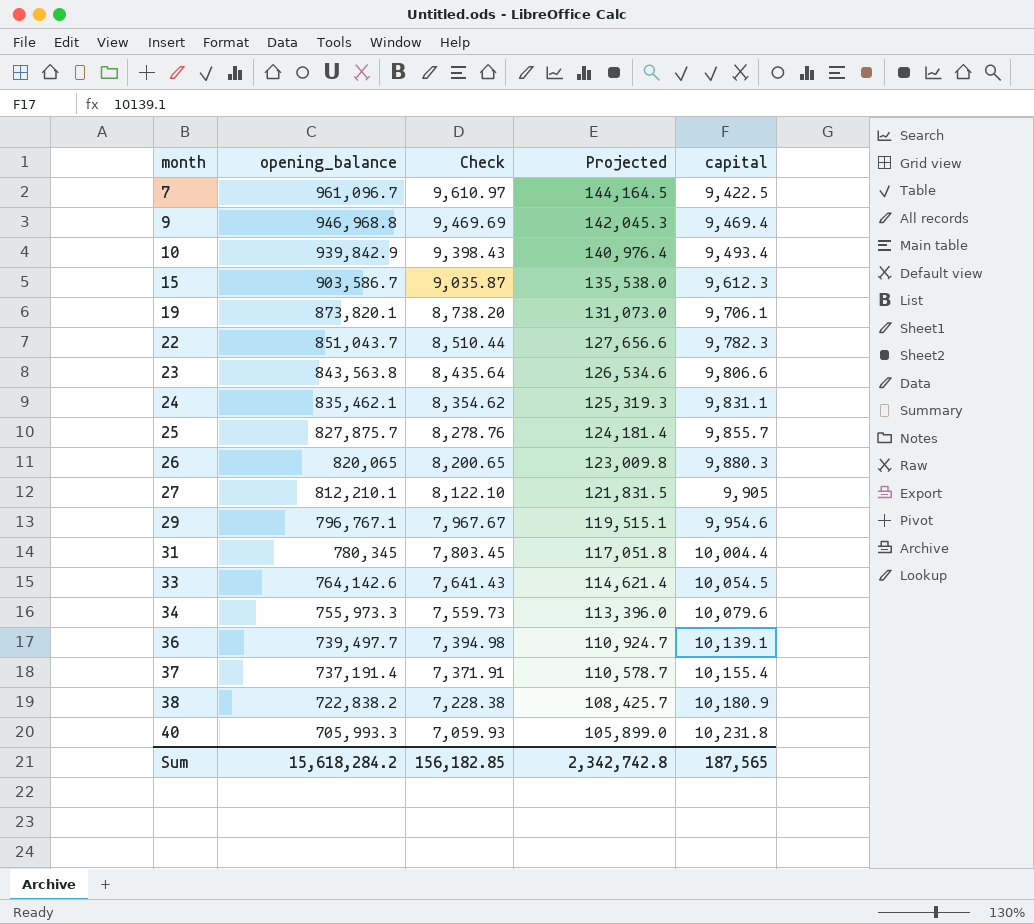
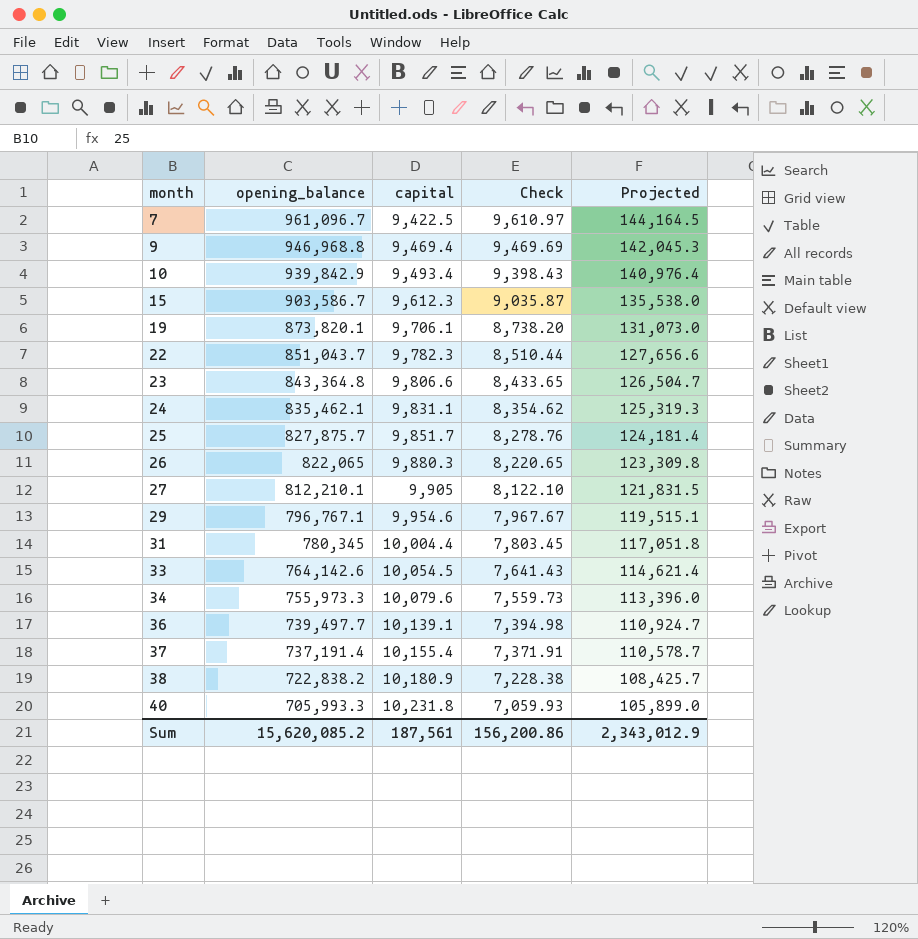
column capital | position: 5 -> 3
23 | opening_balance: 843,563.8 -> 843,364.8
23 | Check: 8,435.64 -> 8,433.65
23 | Projected: 126,534.6 -> 126,504.7
25 | capital: 9,855.7 -> 9,851.7
26 | opening_balance: 820,065 -> 822,065
26 | Check: 8,200.65 -> 8,220.65
26 | Projected: 123,009.8 -> 123,309.8
Sum | opening_balance: 15,618,284.2 -> 15,620,085.2
Sum | capital: 187,565 -> 187,561
Sum | Check: 156,182.85 -> 156,200.86
Sum | Projected: 2,342,742.8 -> 2,343,012.9

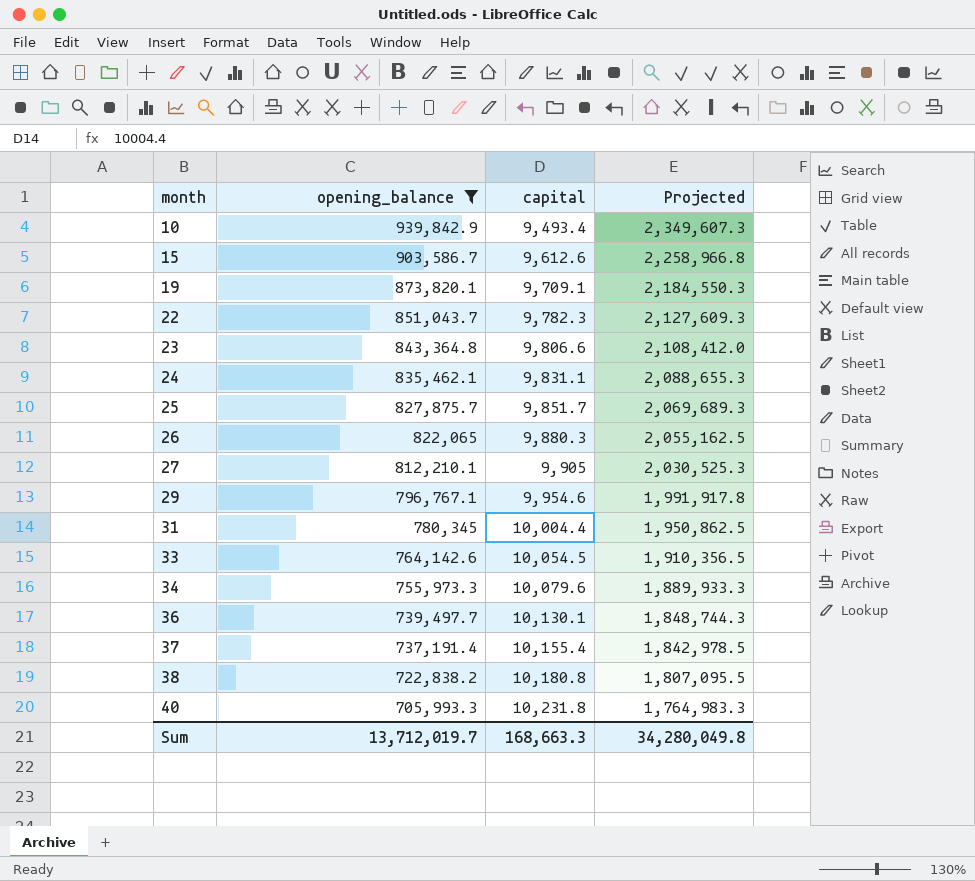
filter: none -> opening_balance <= 939,842.9
column Check | formula: [opening_balance] * 0.01 -> none
column Projected | formula: [opening_balance] * 0.15 -> [opening_balance] * 2.5
15 | capital: 9,612.3 -> 9,612.6
19 | capital: 9,706.1 -> 9,709.1
36 | capital: 10,139.1 -> 10,130.1
38 | capital: 10,180.9 -> 10,180.8
Sum | opening_balance: 15,620,085.2 -> 13,712,019.7
Sum | capital: 187,561 -> 168,663.3
Sum | Projected: 2,343,012.9 -> 34,280,049.8

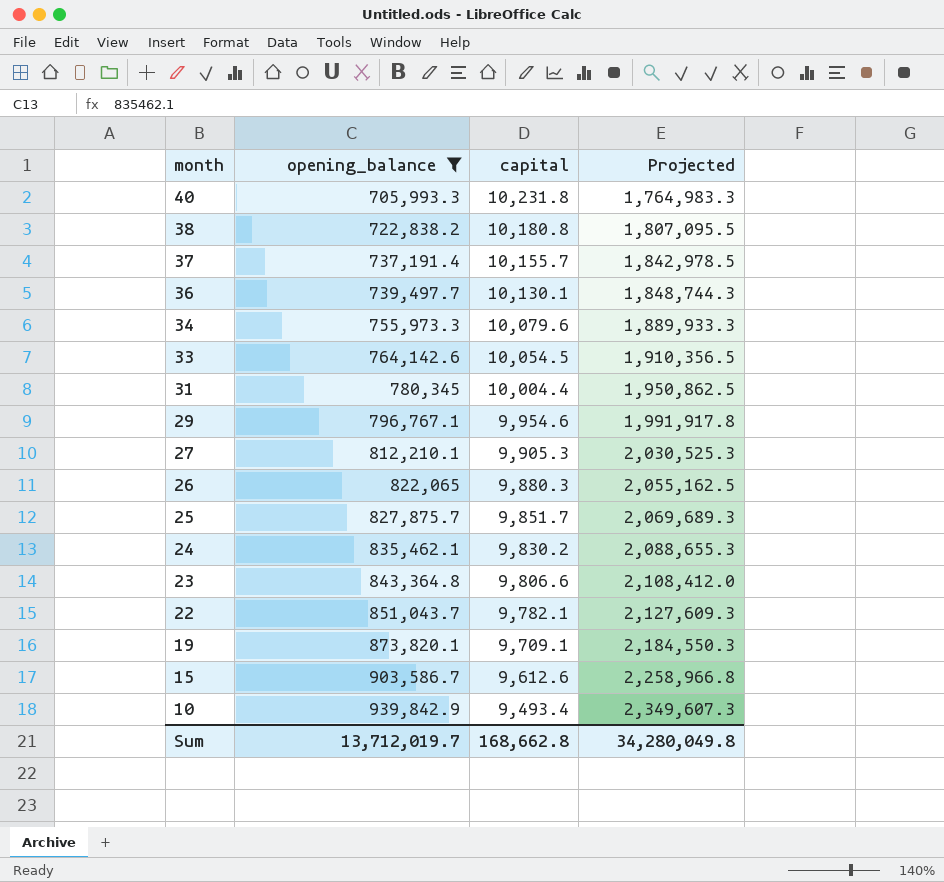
row order: month ascending -> month descending
37 | capital: 10,155.4 -> 10,155.7
27 | capital: 9,905 -> 9,905.3
24 | capital: 9,831.1 -> 9,830.2
22 | capital: 9,782.3 -> 9,782.1
Sum | capital: 168,663.3 -> 168,662.8

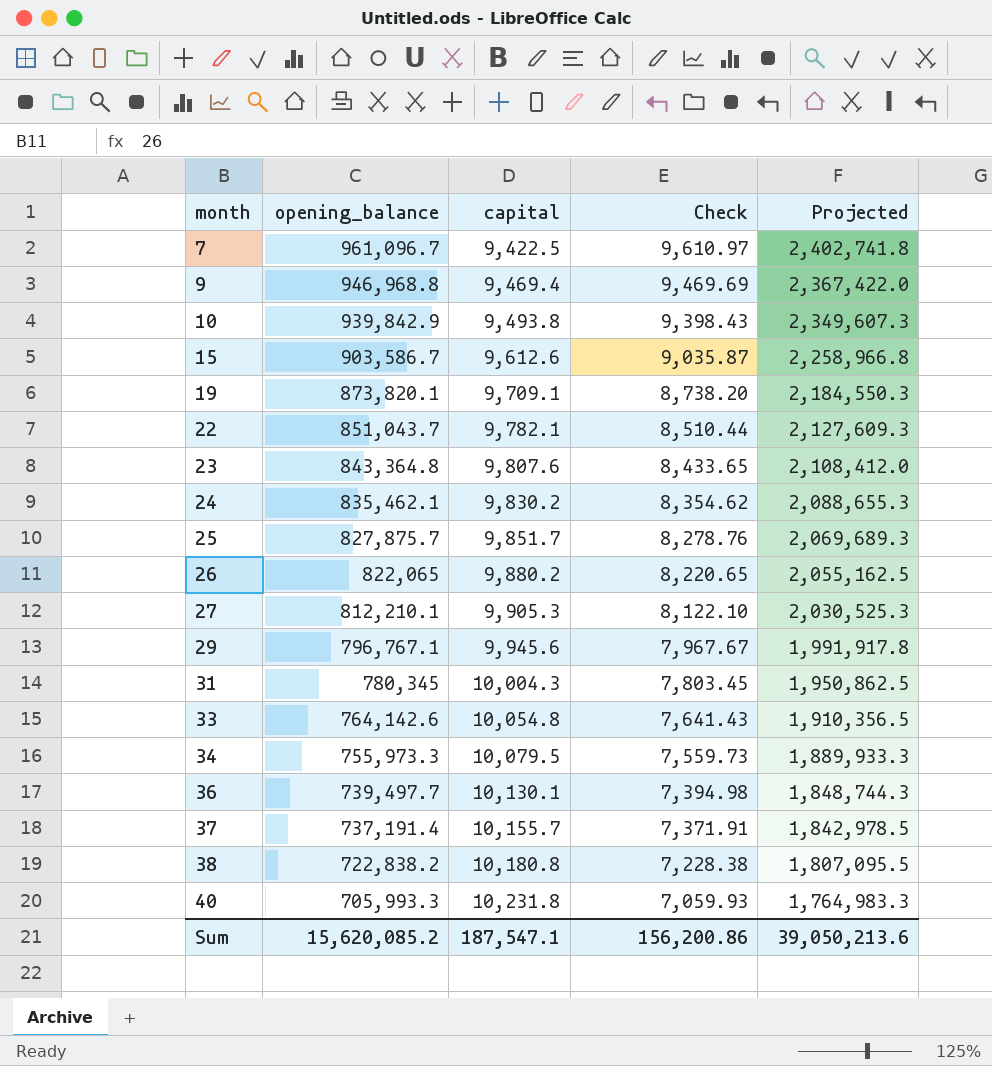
filter: opening_balance <= 939,842.9 -> none
row order: month descending -> month ascending
column Check | formula: none -> [opening_balance] * 0.01
10 | capital: 9,493.4 -> 9,493.8
23 | capital: 9,806.6 -> 9,807.6
26 | capital: 9,880.3 -> 9,880.2
29 | capital: 9,954.6 -> 9,945.6
31 | capital: 10,004.4 -> 10,004.3
33 | capital: 10,054.5 -> 10,054.8
34 | capital: 10,079.6 -> 10,079.5
Sum | opening_balance: 13,712,019.7 -> 15,620,085.2
Sum | capital: 168,662.8 -> 187,547.1
Sum | Projected: 34,280,049.8 -> 39,050,213.6

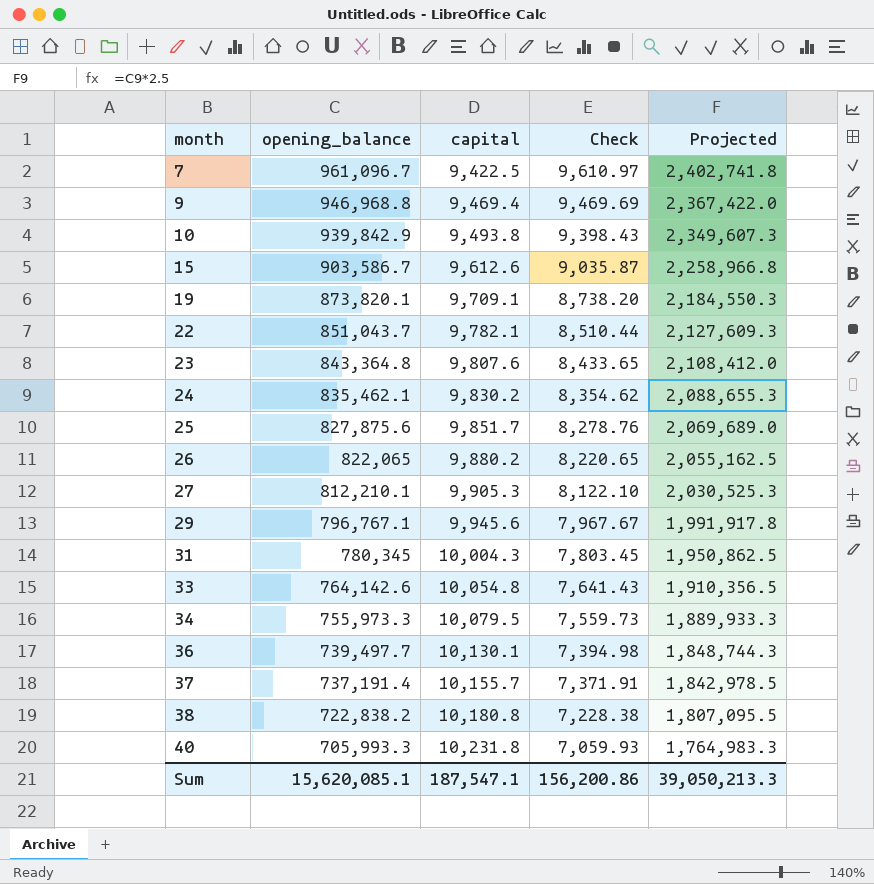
25 | opening_balance: 827,875.7 -> 827,875.6
25 | Projected: 2,069,689.3 -> 2,069,689.0
Sum | opening_balance: 15,620,085.2 -> 15,620,085.1
Sum | Projected: 39,050,213.6 -> 39,050,213.3

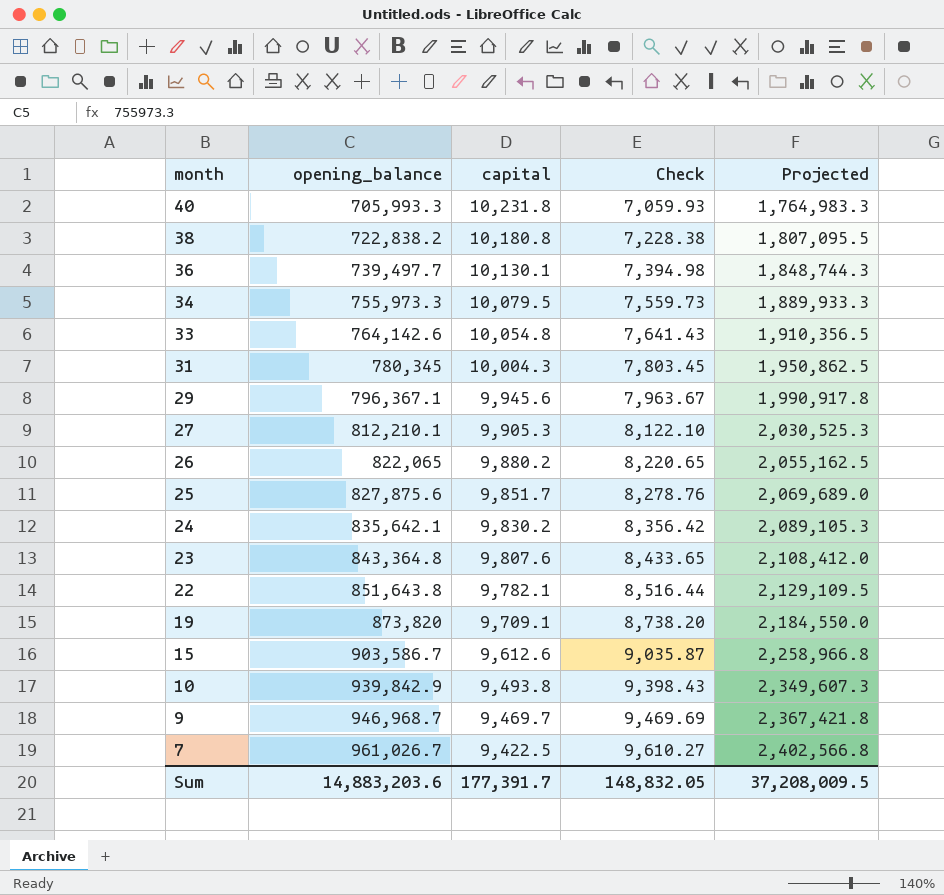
row order: month ascending -> month descending
row 37: 737,191.4 | 10,155.7 | 7,371.91 | 1,842,978.5 -> none
29 | opening_balance: 796,767.1 -> 796,367.1
29 | Check: 7,967.67 -> 7,963.67
29 | Projected: 1,991,917.8 -> 1,990,917.8
24 | opening_balance: 835,462.1 -> 835,642.1
24 | Check: 8,354.62 -> 8,356.42
24 | Projected: 2,088,655.3 -> 2,089,105.3
22 | opening_balance: 851,043.7 -> 851,643.8
22 | Check: 8,510.44 -> 8,516.44
22 | Projected: 2,127,609.3 -> 2,129,109.5
19 | opening_balance: 873,820.1 -> 873,820
19 | Projected: 2,184,550.3 -> 2,184,550.0
9 | opening_balance: 946,968.8 -> 946,968.7
9 | capital: 9,469.4 -> 9,469.7
9 | Projected: 2,367,422.0 -> 2,367,421.8
7 | opening_balance: 961,096.7 -> 961,026.7
7 | Check: 9,610.97 -> 9,610.27
7 | Projected: 2,402,741.8 -> 2,402,566.8
Sum | opening_balance: 15,620,085.1 -> 14,883,203.6
Sum | capital: 187,547.1 -> 177,391.7
Sum | Check: 156,200.86 -> 148,832.05
Sum | Projected: 39,050,213.3 -> 37,208,009.5

